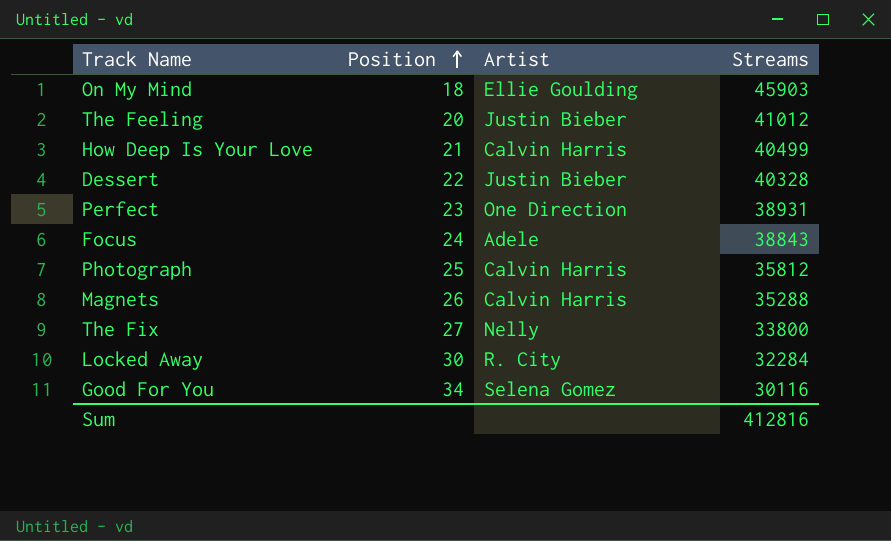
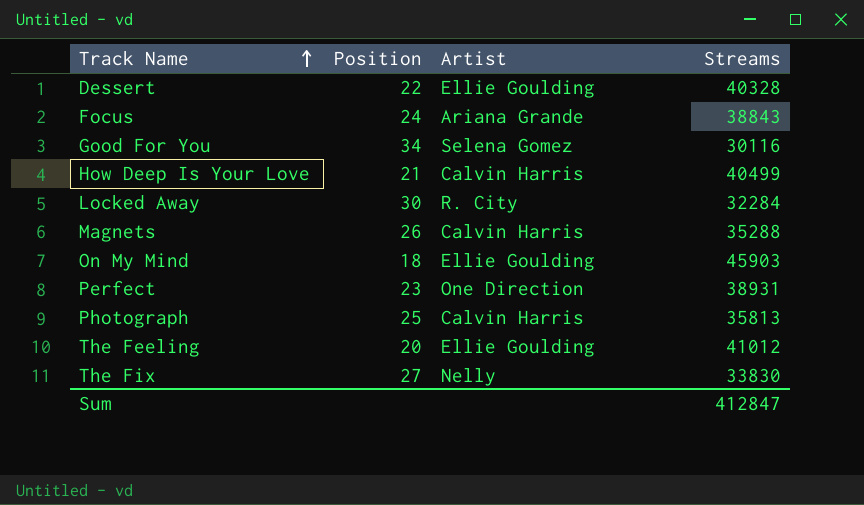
row order: Position ascending -> Track Name ascending
Dessert | Artist: Justin Bieber -> Ellie Goulding
Focus | Artist: Adele -> Ariana Grande
Photograph | Streams: 35812 -> 35813
The Feeling | Artist: Justin Bieber -> Ellie Goulding
The Fix | Streams: 33800 -> 33830
Sum | Streams: 412816 -> 412847

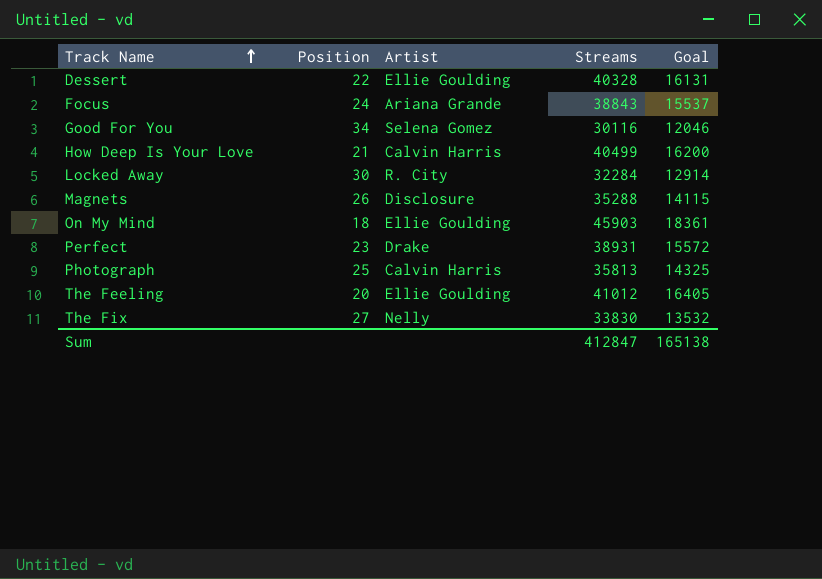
column Goal | formula: none -> [Streams] * 0.4
Magnets | Artist: Calvin Harris -> Disclosure
Perfect | Artist: One Direction -> Drake

